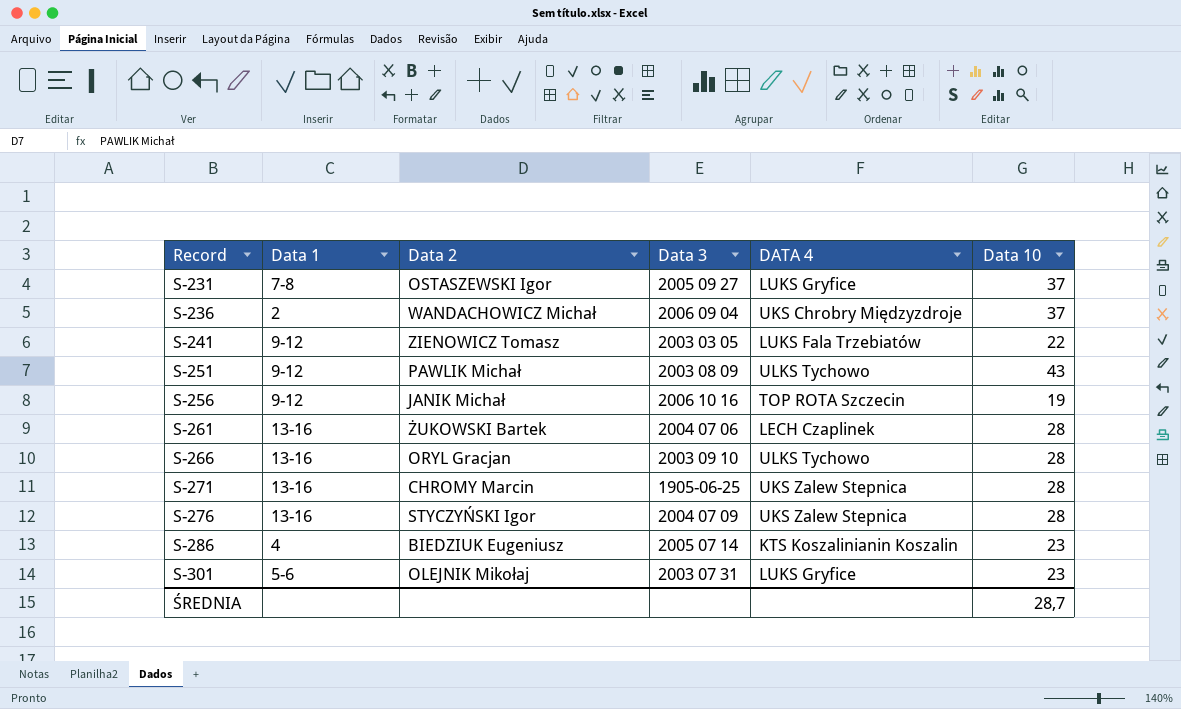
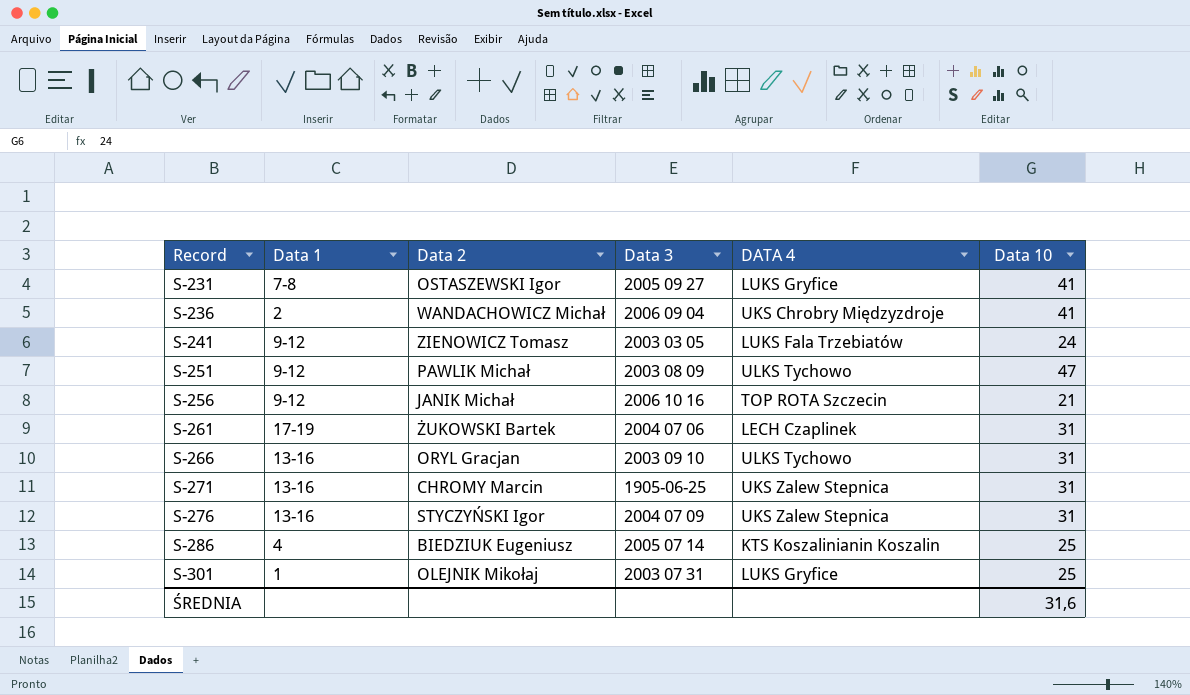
S-231 | Data 10: 37 -> 41
S-236 | Data 10: 37 -> 41
S-241 | Data 10: 22 -> 24
S-251 | Data 10: 43 -> 47
S-256 | Data 10: 19 -> 21
S-261 | Data 1: 13-16 -> 17-19
S-261 | Data 10: 28 -> 31
S-266 | Data 10: 28 -> 31
S-271 | Data 10: 28 -> 31
S-276 | Data 10: 28 -> 31
S-286 | Data 10: 23 -> 25
S-301 | Data 1: 5-6 -> 1
S-301 | Data 10: 23 -> 25
ŚREDNIA | Data 10: 28,7 -> 31,6

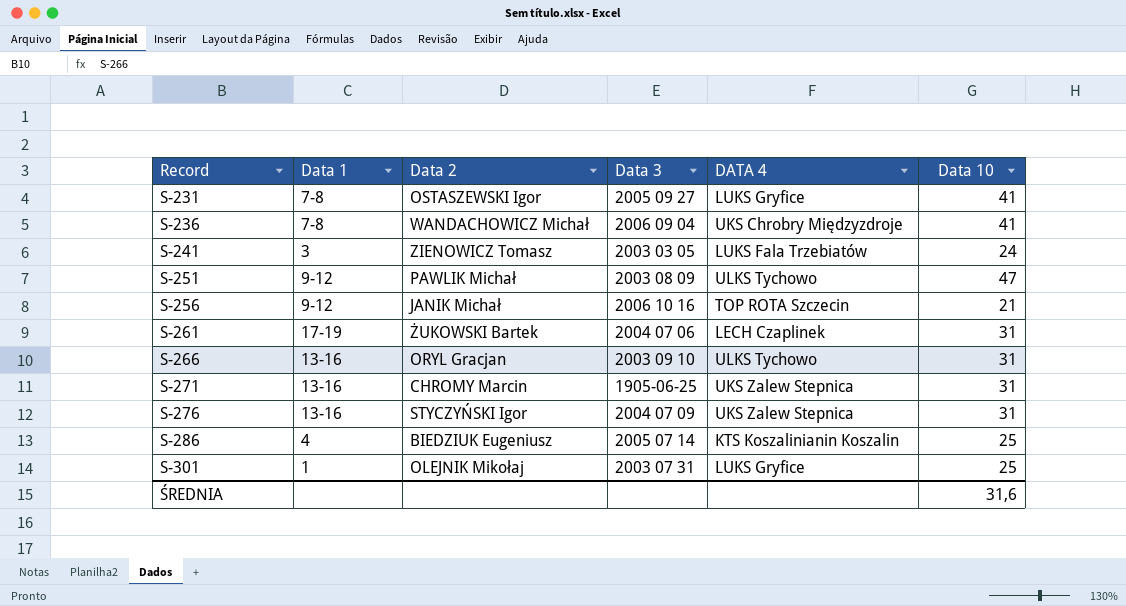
S-236 | Data 1: 2 -> 7-8
S-241 | Data 1: 9-12 -> 3

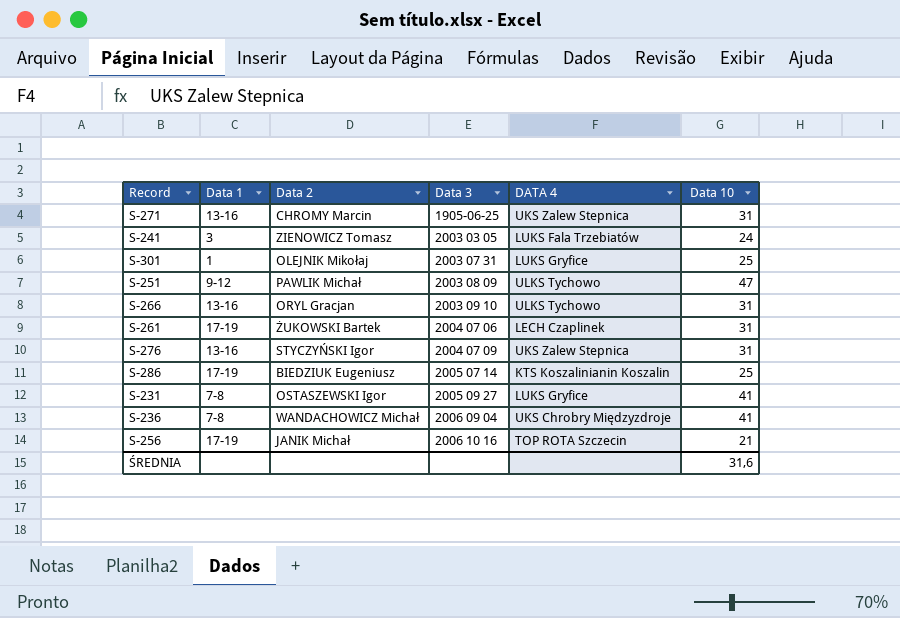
row order: Record ascending -> Data 3 ascending
S-286 | Data 1: 4 -> 17-19
S-256 | Data 1: 9-12 -> 17-19

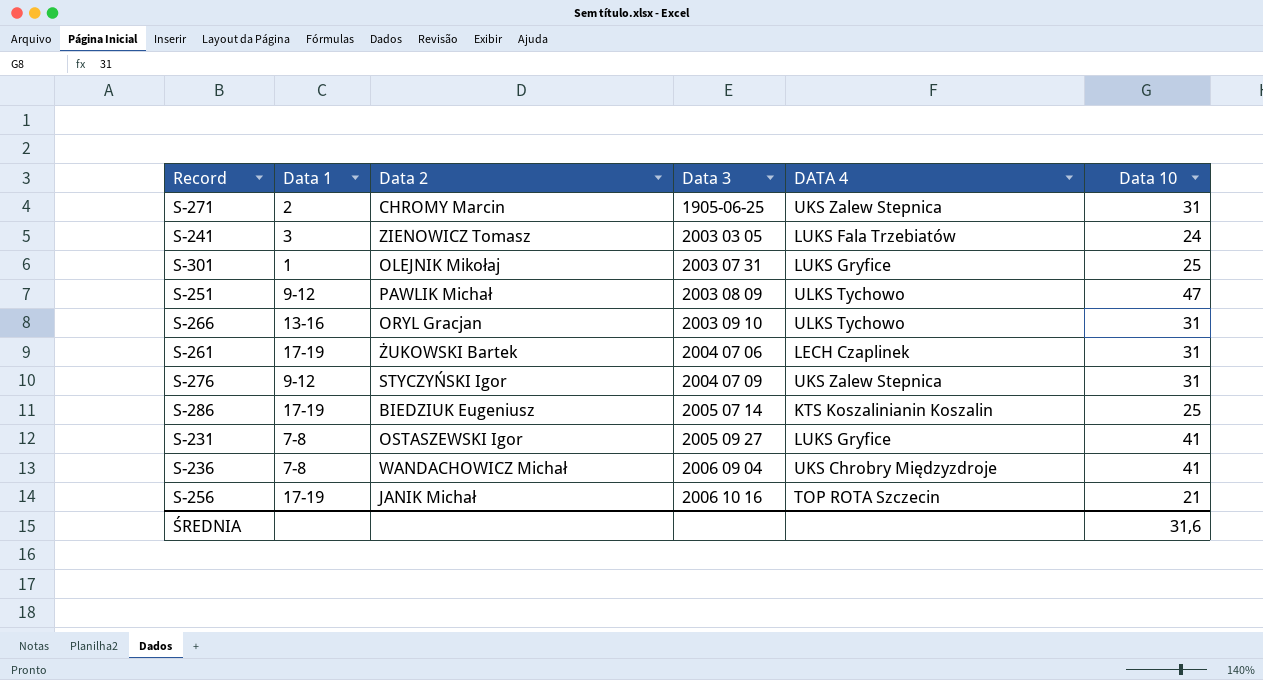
S-271 | Data 1: 13-16 -> 2
S-276 | Data 1: 13-16 -> 9-12

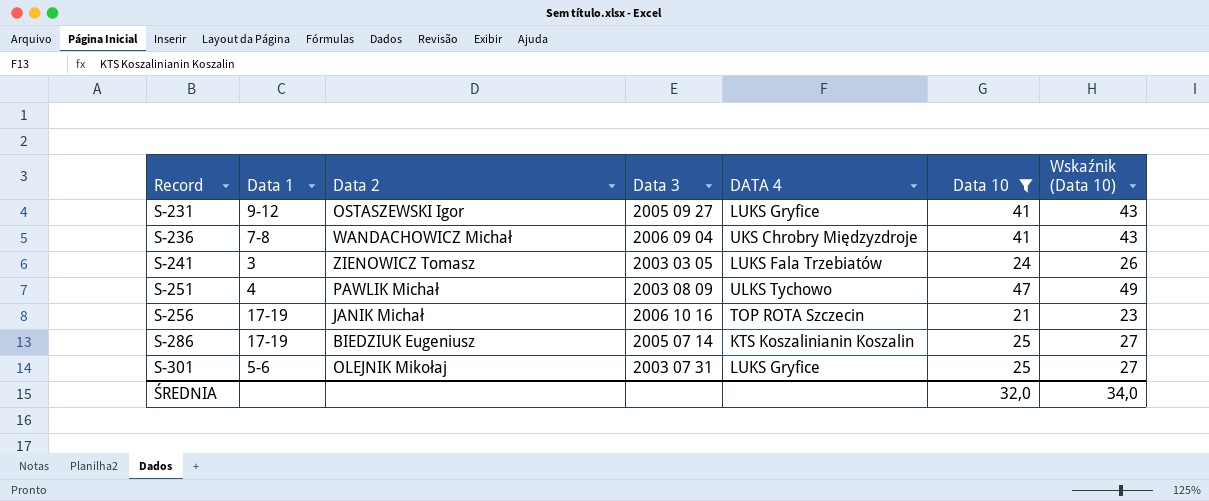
filter: none -> Data 10 != 31
row order: Data 3 ascending -> Record ascending
column Wskaźnik (Data 10) | formula: none -> [Data 10] + 2
S-231 | Data 1: 7-8 -> 9-12
S-251 | Data 1: 9-12 -> 4
S-301 | Data 1: 1 -> 5-6
ŚREDNIA | Data 10: 31,6 -> 32,0

